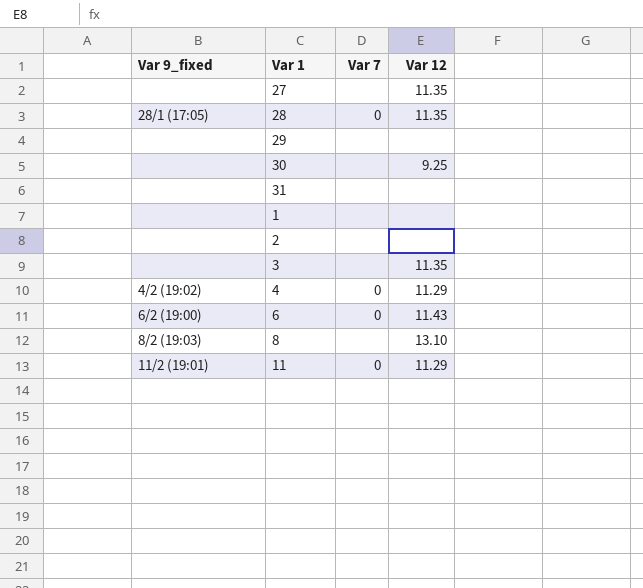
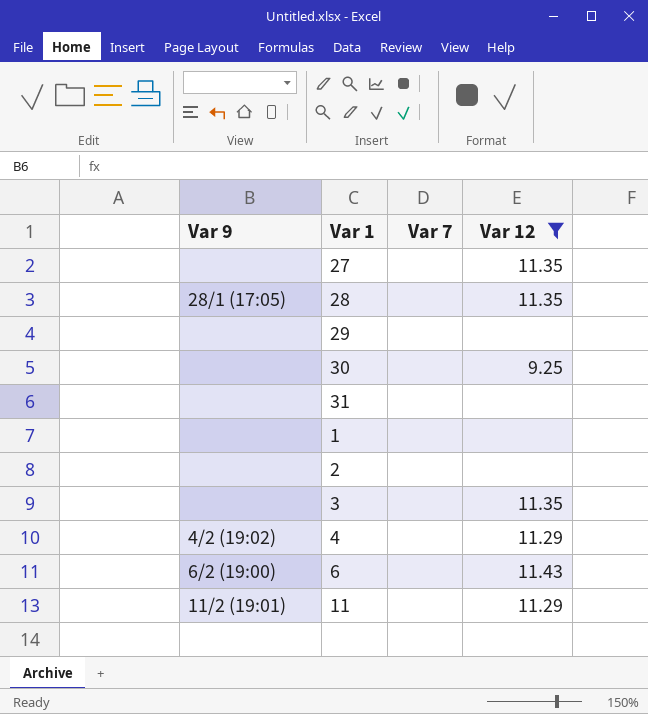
filter: none -> Var 12 != 13.10
column name: Var 9_fixed -> Var 9
28 | Var 7: 0 -> none
4 | Var 7: 0 -> none
6 | Var 7: 0 -> none
11 | Var 7: 0 -> none

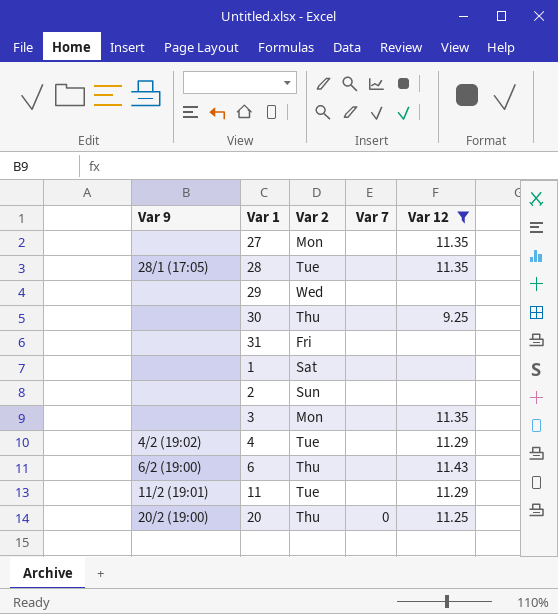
column Var 2 | position: none -> 3
row 20: none -> 20/2 (19:00) | Thu | 0 | 11.25

